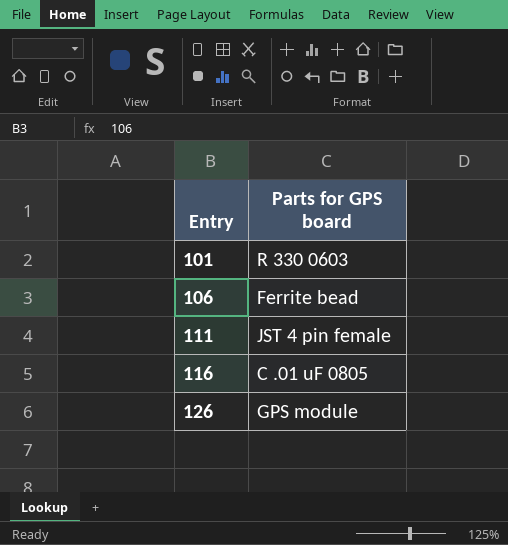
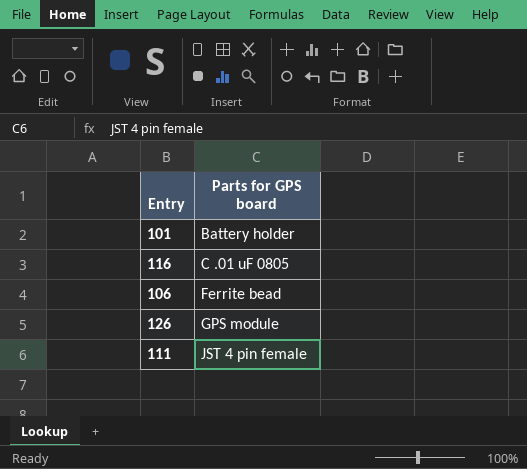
row order: Entry ascending -> Parts for GPS board ascending
101 | Parts for GPS board: R 330 0603 -> Battery holder

